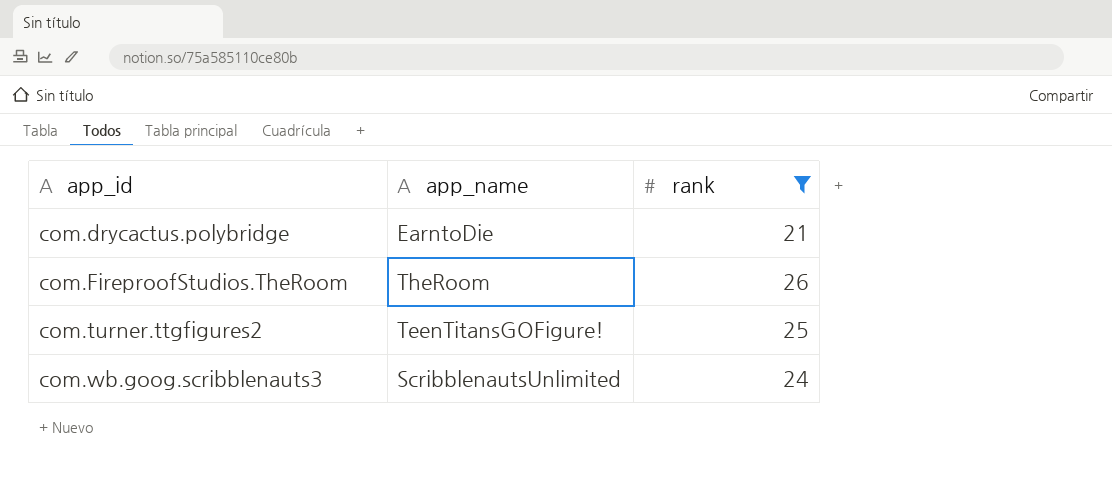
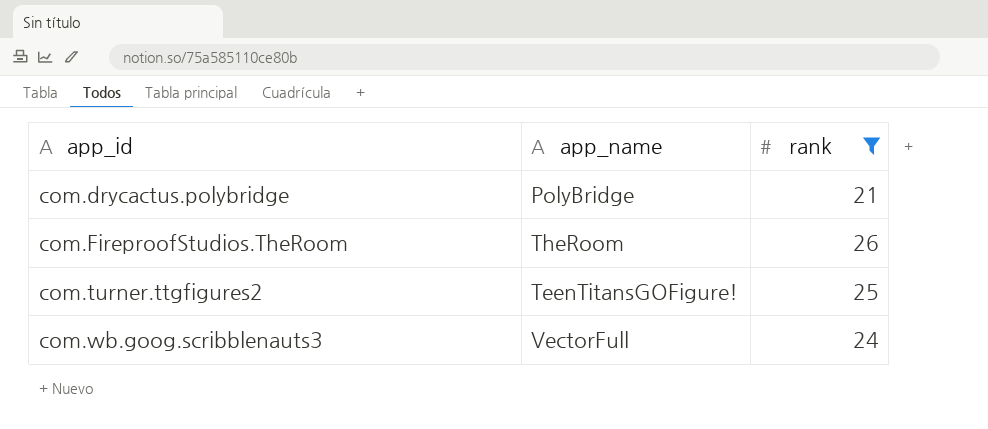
com.drycactus.polybridge | app_name: EarntoDie -> PolyBridge
com.wb.goog.scribblenauts3 | app_name: ScribblenautsUnlimited -> VectorFull

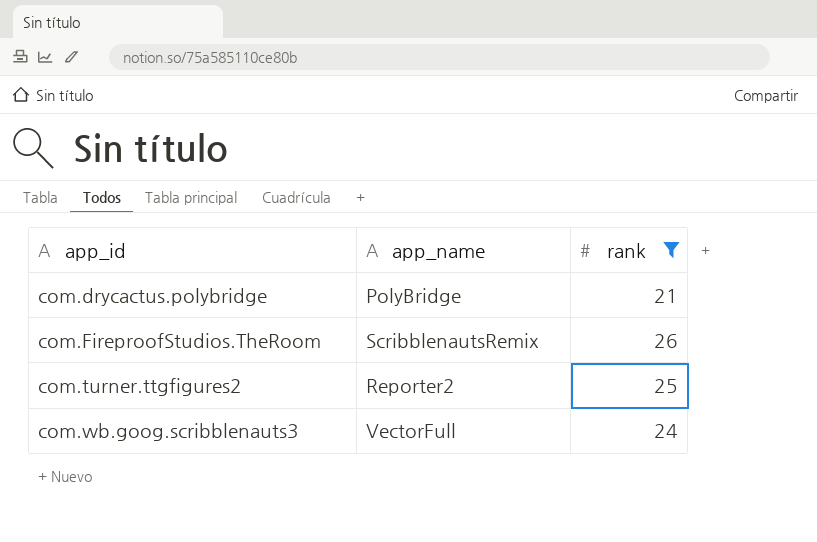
com.FireproofStudios.TheRoom | app_name: TheRoom -> ScribblenautsRemix
com.turner.ttgfigures2 | app_name: TeenTitansGOFigure! -> Reporter2

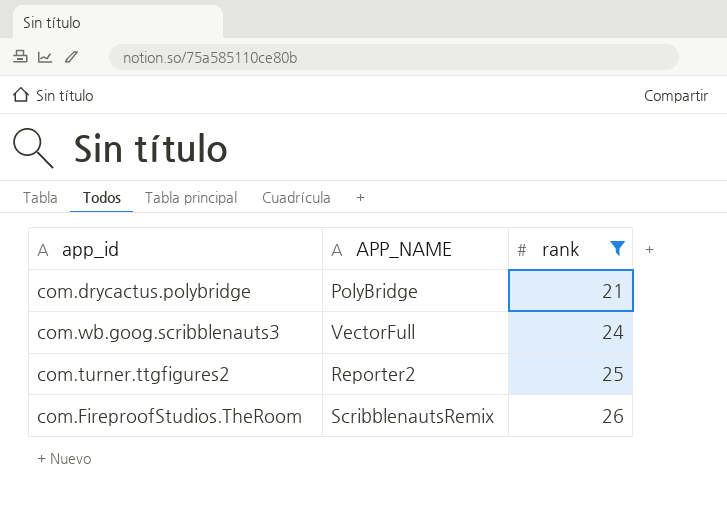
row order: app_id ascending -> rank ascending
column name: app_name -> APP_NAME

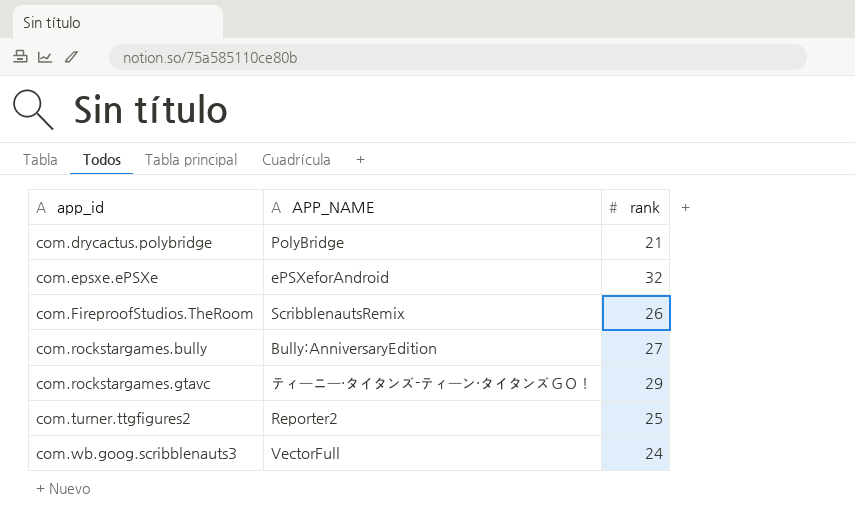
filter: rank <= 26 -> none
row order: rank ascending -> app_id ascending

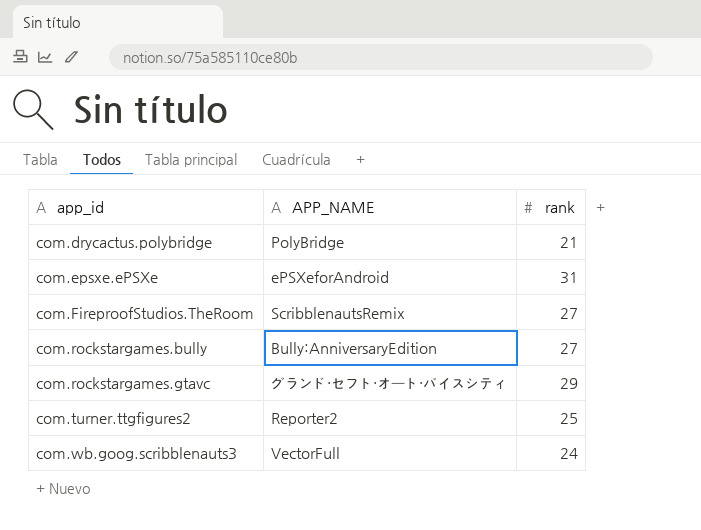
com.epsxe.ePSXe | rank: 32 -> 31
com.FireproofStudios.TheRoom | rank: 26 -> 27
com.rockstargames.gtavc | APP_NAME: ティーニー・タイタンズ-ティーン・タイタンズＧＯ！ -> グランド・セフト・オート・バイスシティ

